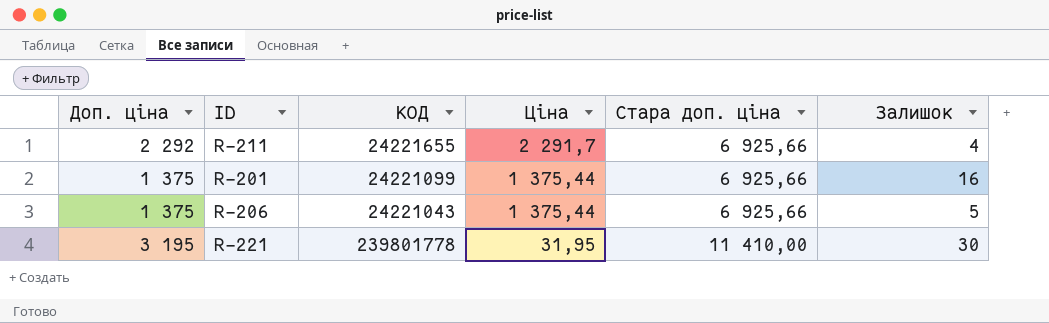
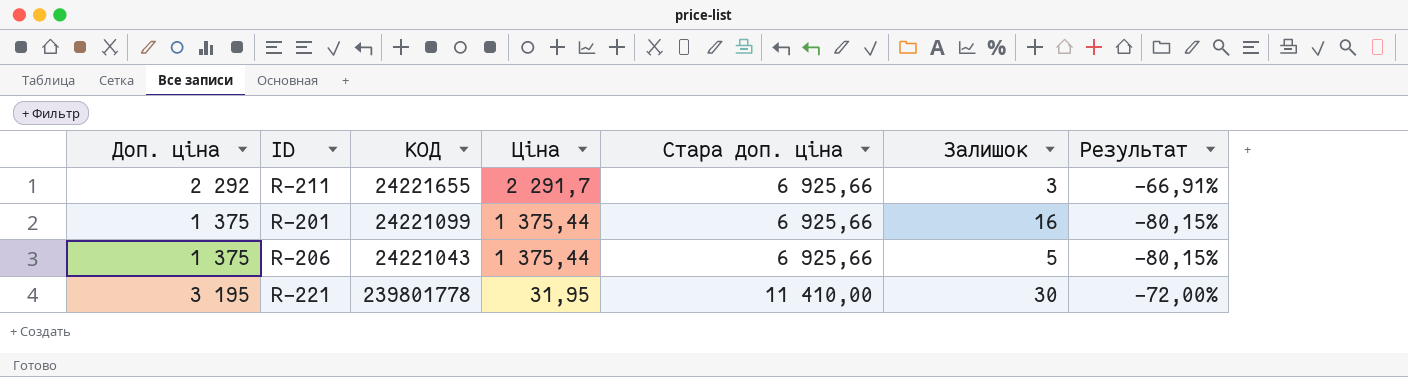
column Результат | formula: none -> ([Доп. ціна] - [Стара доп. ціна]) / [Стара доп. ціна]
R-211 | Залишок: 4 -> 3

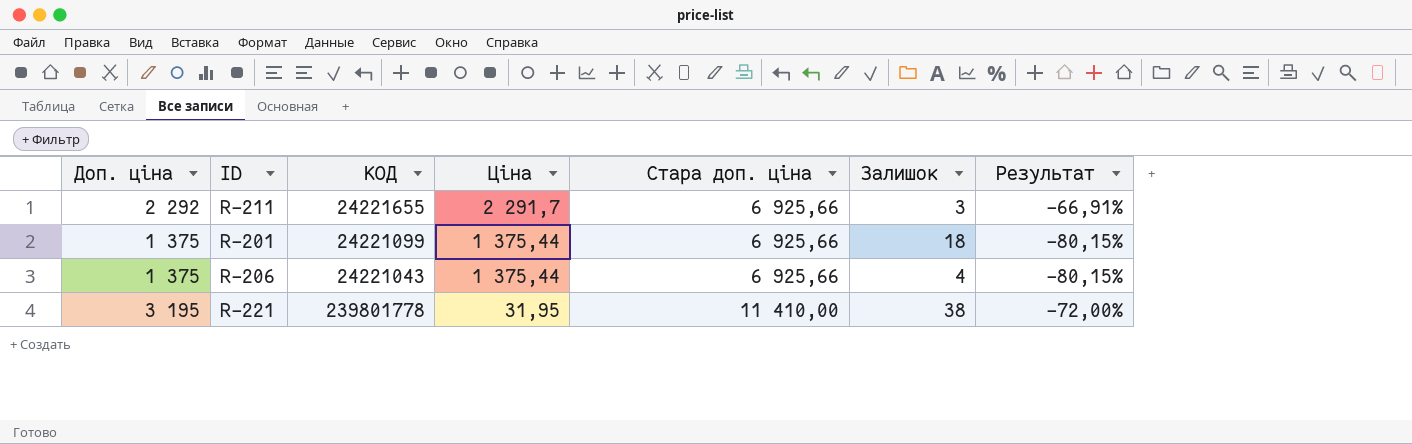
R-201 | Залишок: 16 -> 18
R-206 | Залишок: 5 -> 4
R-221 | Залишок: 30 -> 38

